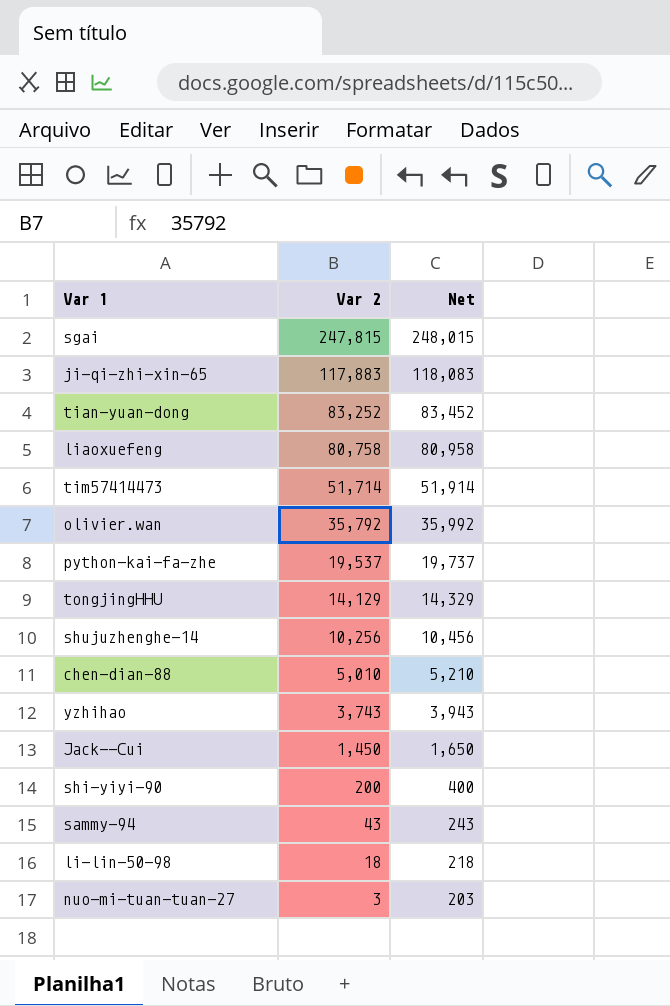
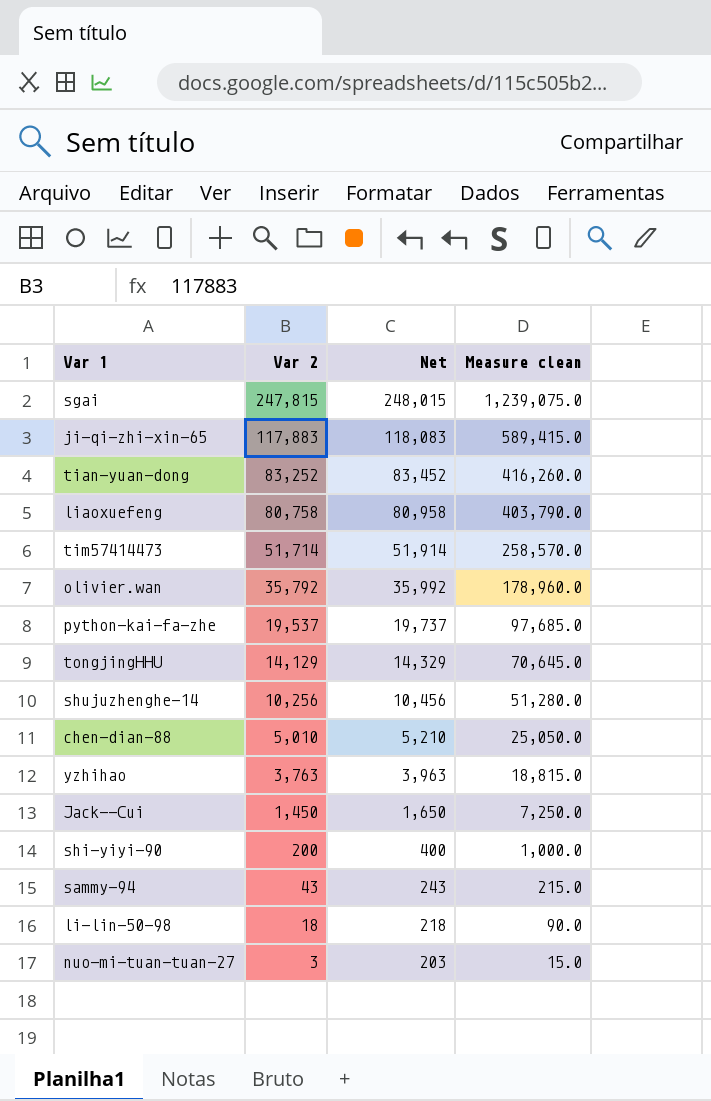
column Measure clean | formula: none -> [Var 2] * 5
yzhihao | Var 2: 3,743 -> 3,763
yzhihao | Net: 3,943 -> 3,963

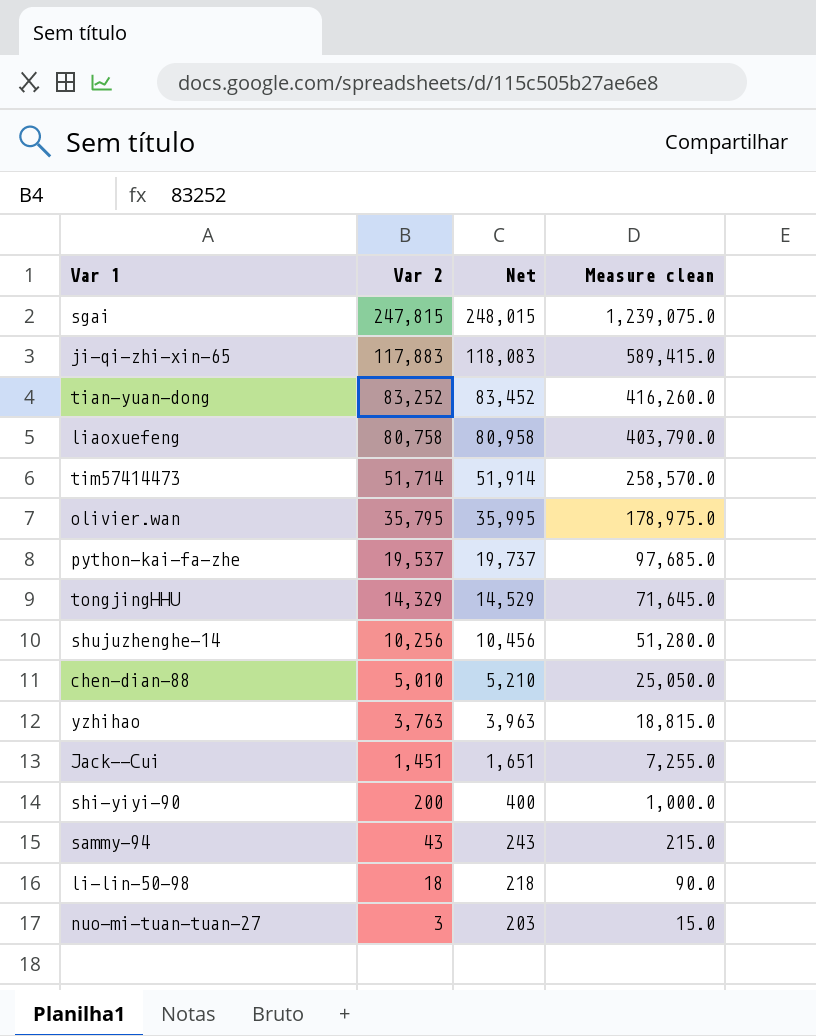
olivier.wan | Var 2: 35,792 -> 35,795
olivier.wan | Net: 35,992 -> 35,995
olivier.wan | Measure clean: 178,960.0 -> 178,975.0
tongjingHHU | Var 2: 14,129 -> 14,329
tongjingHHU | Net: 14,329 -> 14,529
tongjingHHU | Measure clean: 70,645.0 -> 71,645.0
Jack--Cui | Var 2: 1,450 -> 1,451
Jack--Cui | Net: 1,650 -> 1,651
Jack--Cui | Measure clean: 7,250.0 -> 7,255.0

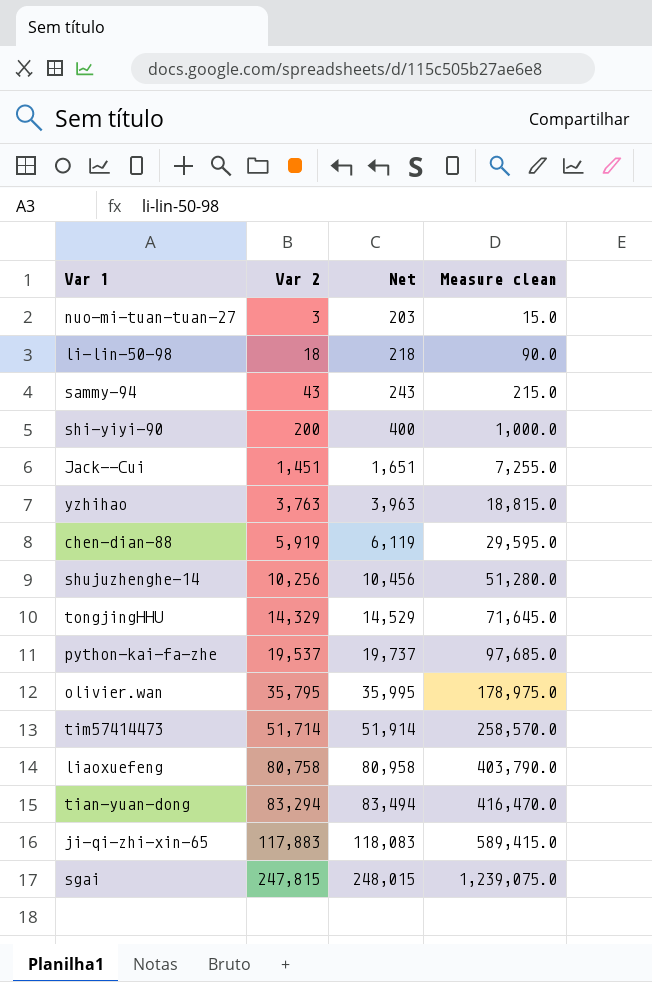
row order: Var 2 descending -> Var 2 ascending
chen-dian-88 | Var 2: 5,010 -> 5,919
chen-dian-88 | Net: 5,210 -> 6,119
chen-dian-88 | Measure clean: 25,050.0 -> 29,595.0
tian-yuan-dong | Var 2: 83,252 -> 83,294
tian-yuan-dong | Net: 83,452 -> 83,494
tian-yuan-dong | Measure clean: 416,260.0 -> 416,470.0

